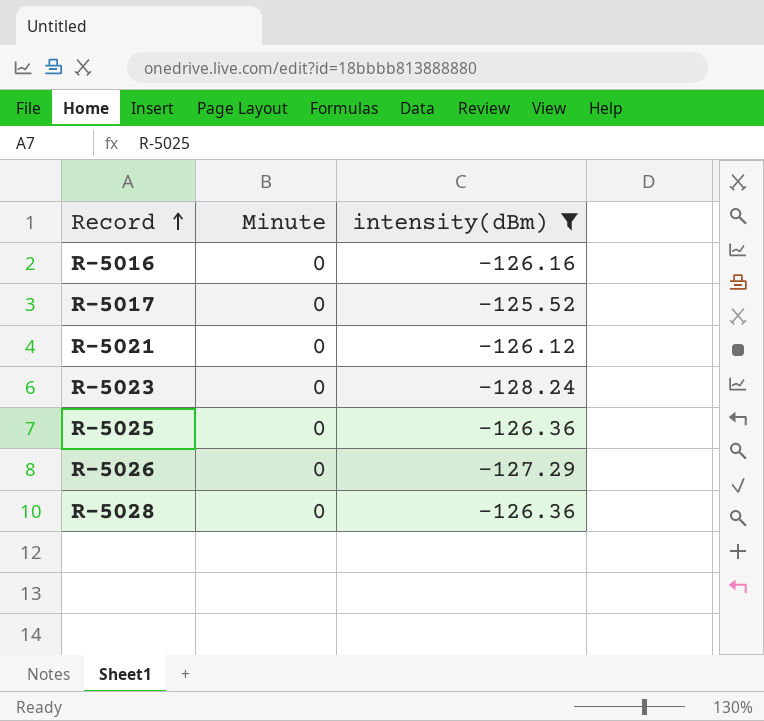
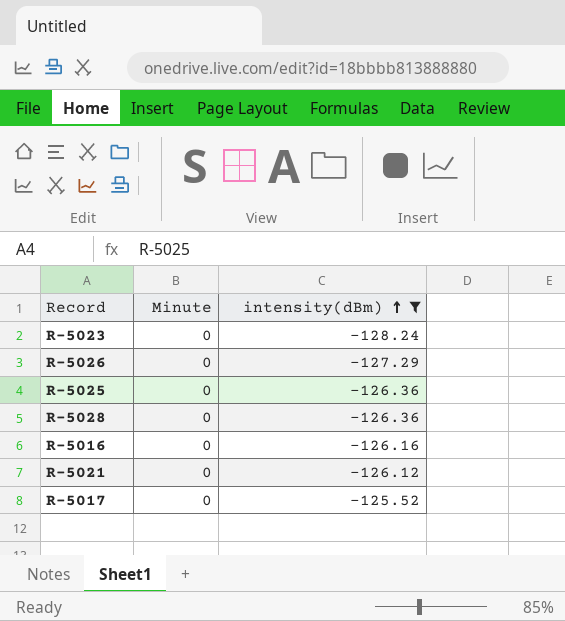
row order: Record ascending -> intensity(dBm) ascending

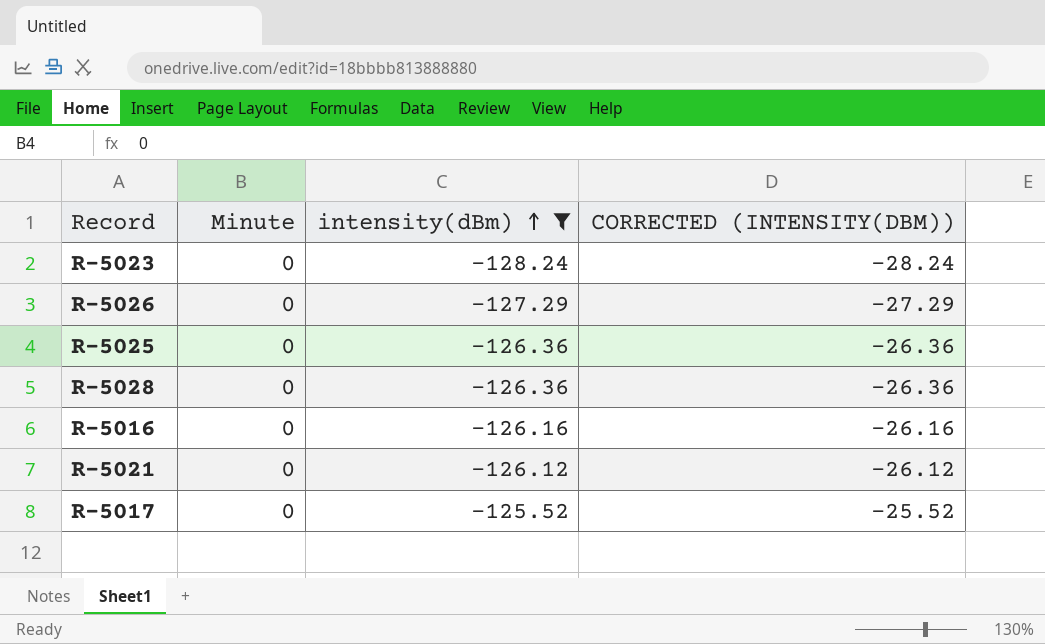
column CORRECTED (INTENSITY(DBM)) | formula: none -> [intensity(dBm)] + 100

